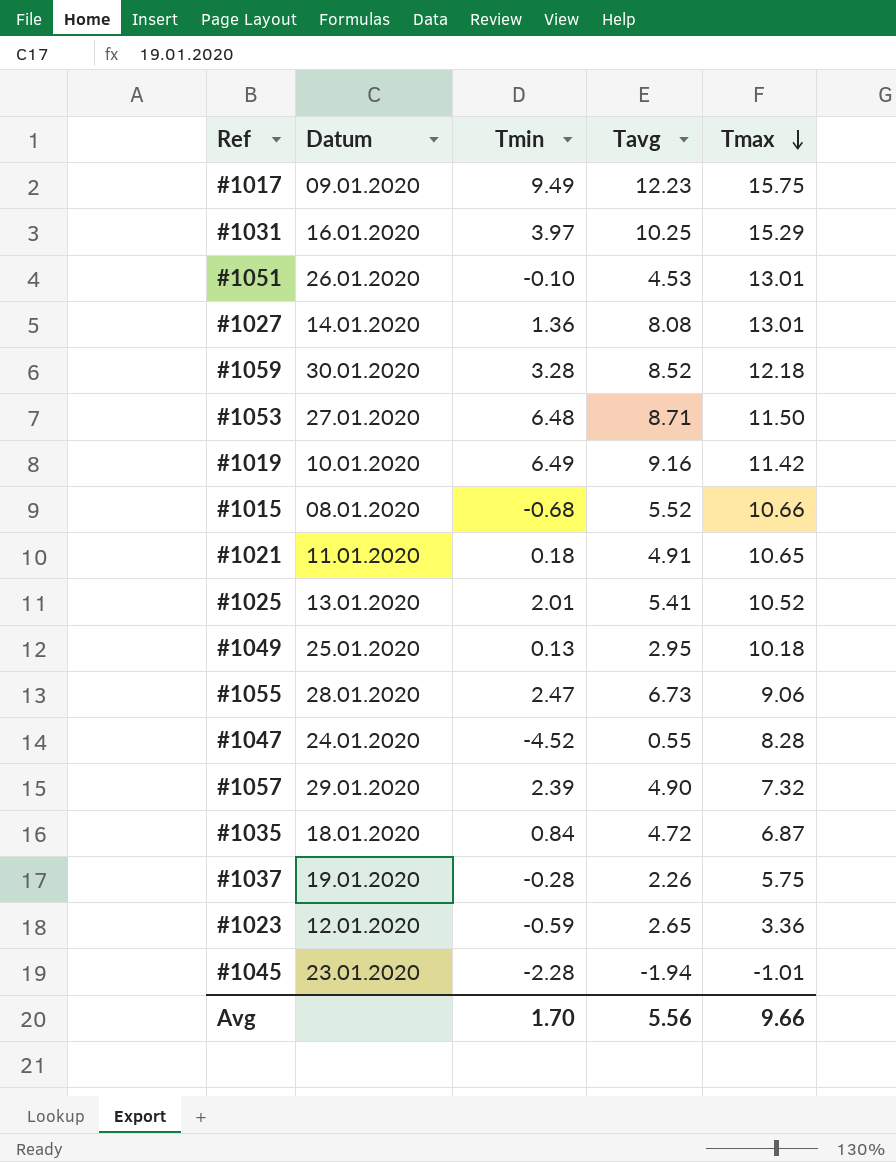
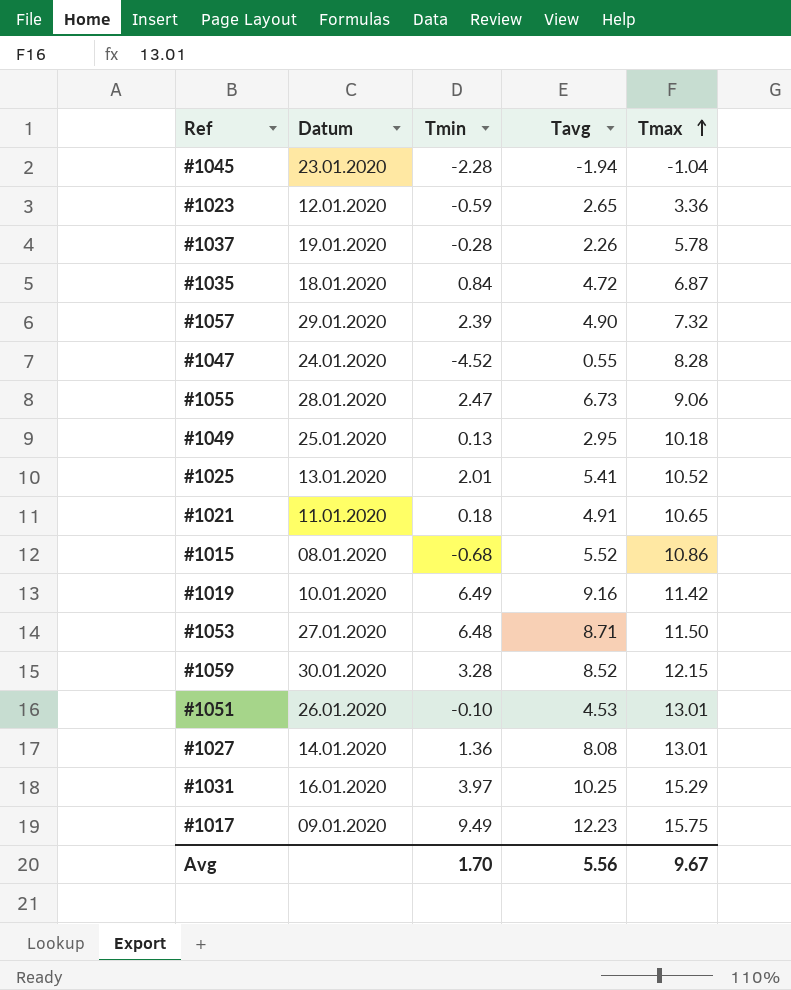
row order: Tmax descending -> Tmax ascending
#1045 | Tmax: -1.01 -> -1.04
#1037 | Tmax: 5.75 -> 5.78
#1015 | Tmax: 10.66 -> 10.86
#1059 | Tmax: 12.18 -> 12.15
Avg | Tmax: 9.66 -> 9.67

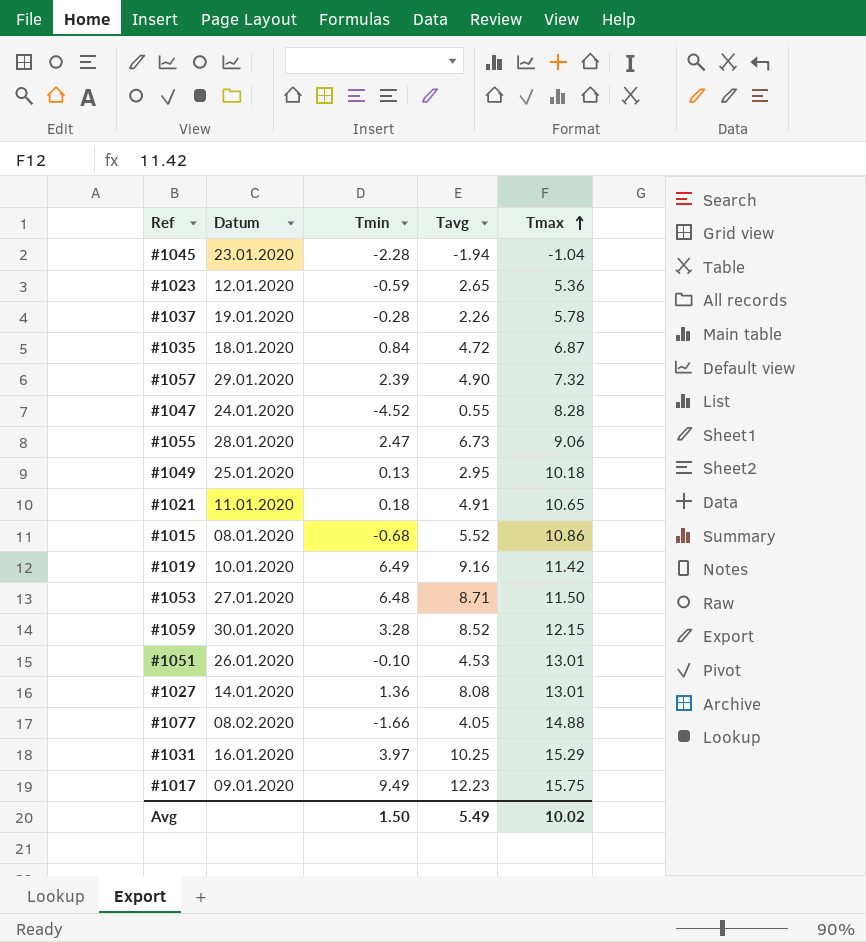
row #1025: 13.01.2020 | 2.01 | 5.41 | 10.52 -> none
#1023 | Tmax: 3.36 -> 5.36
row #1077: none -> 08.02.2020 | -1.66 | 4.05 | 14.88
Avg | Tmin: 1.70 -> 1.50
Avg | Tavg: 5.56 -> 5.49
Avg | Tmax: 9.67 -> 10.02

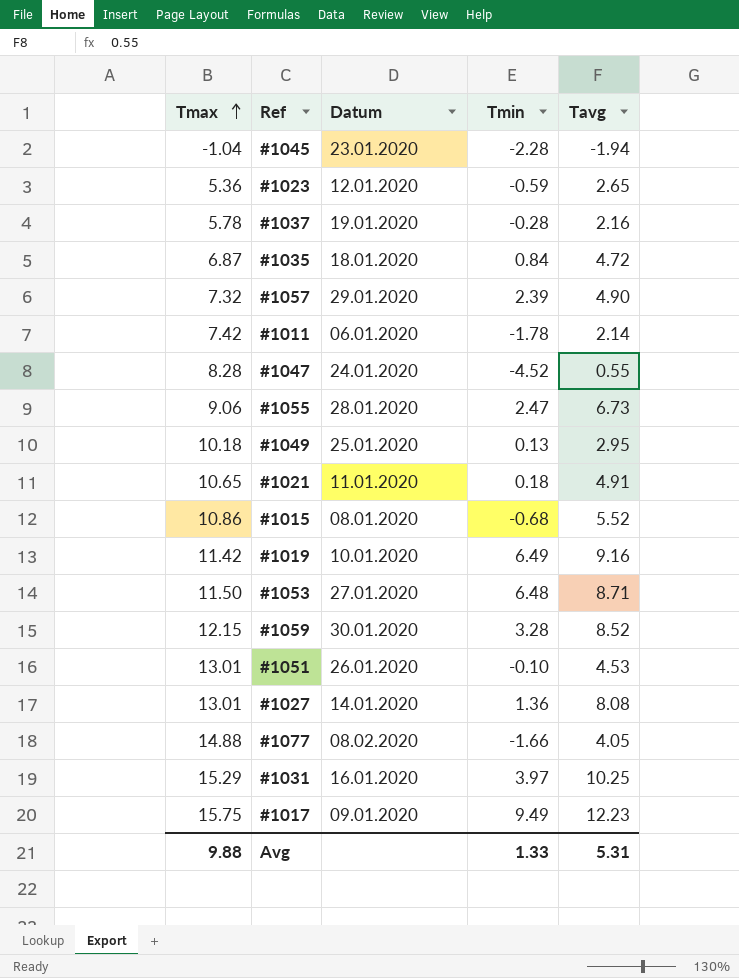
column Tmax | position: 5 -> 1
#1037 | Tavg: 2.26 -> 2.16
row #1011: none -> 7.42 | 06.01.2020 | -1.78 | 2.14
Avg | Tmax: 10.02 -> 9.88
Avg | Tmin: 1.50 -> 1.33
Avg | Tavg: 5.49 -> 5.31

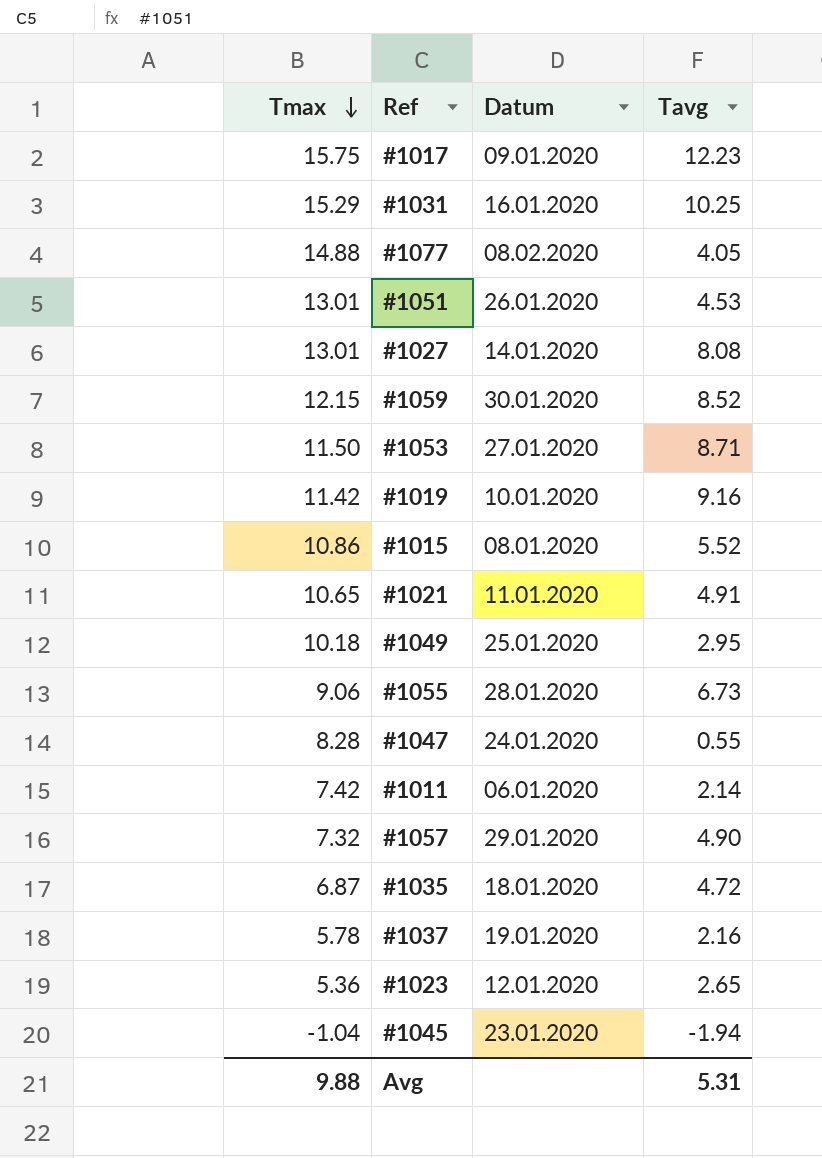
row order: Tmax ascending -> Tmax descending
column Tmin | position: 4 -> none

